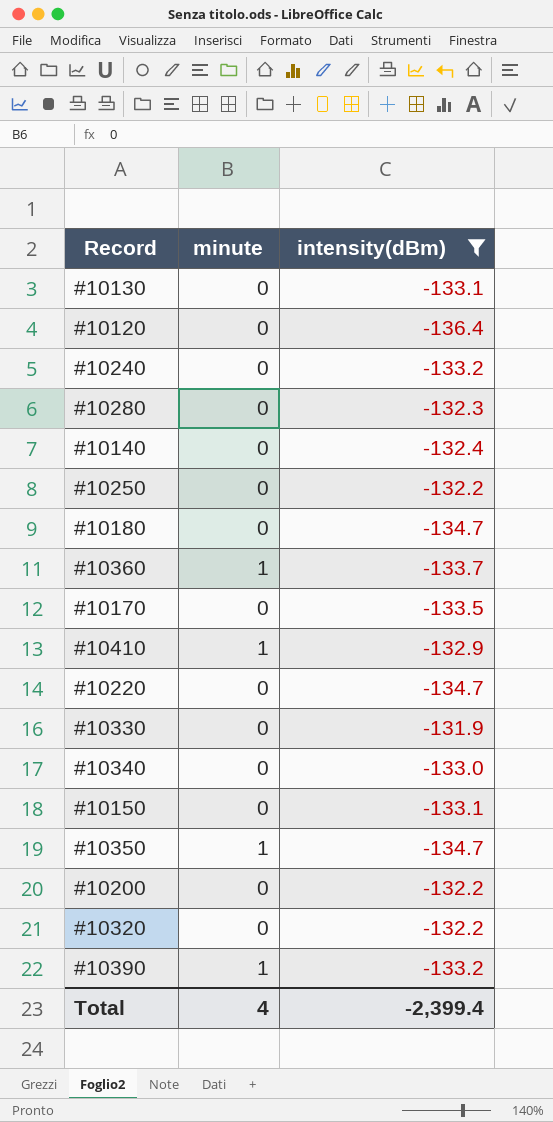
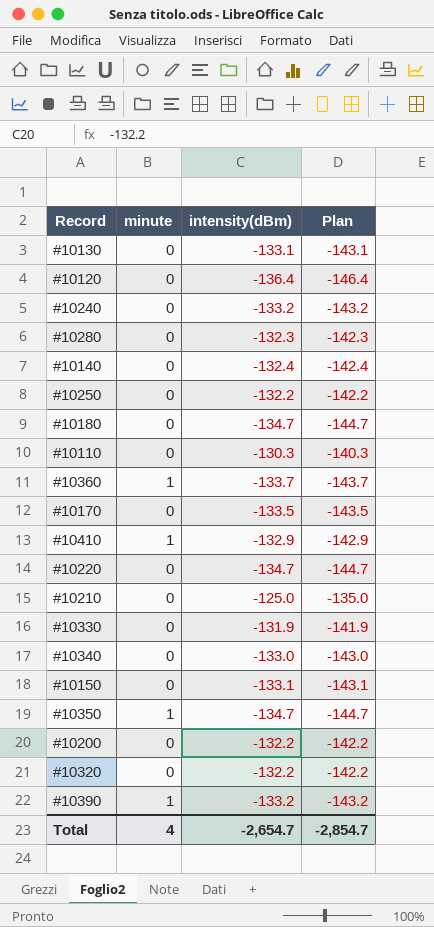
filter: intensity(dBm) <= -131.9 -> none
column Plan | formula: none -> [intensity(dBm)] - 10
Total | intensity(dBm): -2,399.4 -> -2,654.7

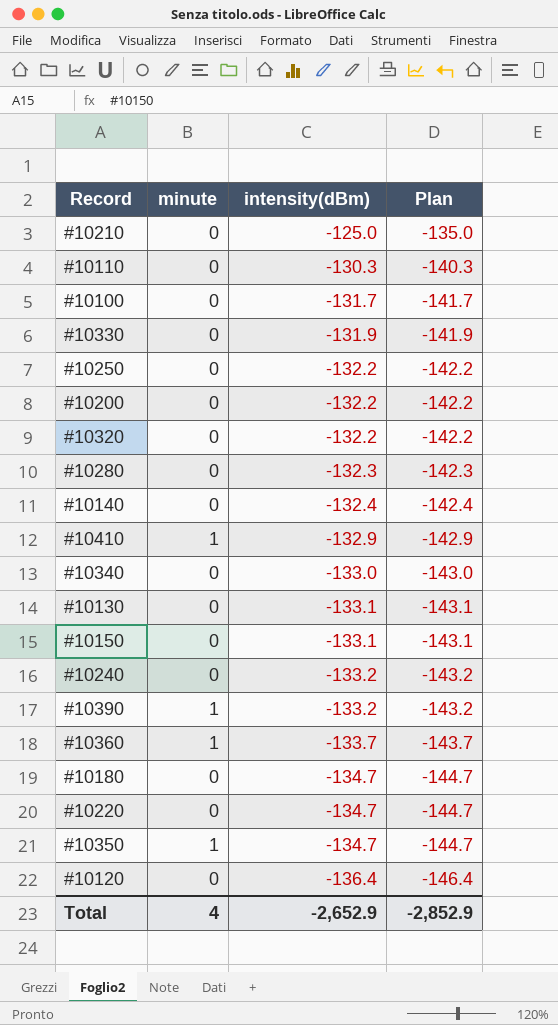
row order: none -> intensity(dBm) descending
row #10170: 0 | -133.5 | -143.5 -> none
row #10100: none -> 0 | -131.7 | -141.7
Total | intensity(dBm): -2,654.7 -> -2,652.9
Total | Plan: -2,854.7 -> -2,852.9

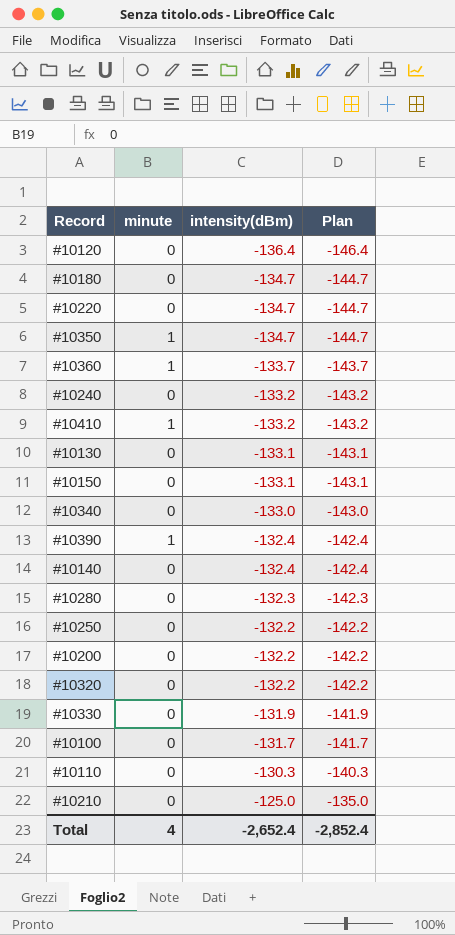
row order: intensity(dBm) descending -> intensity(dBm) ascending
#10410 | intensity(dBm): -132.9 -> -133.2
#10410 | Plan: -142.9 -> -143.2
#10390 | intensity(dBm): -133.2 -> -132.4
#10390 | Plan: -143.2 -> -142.4
Total | intensity(dBm): -2,652.9 -> -2,652.4
Total | Plan: -2,852.9 -> -2,852.4

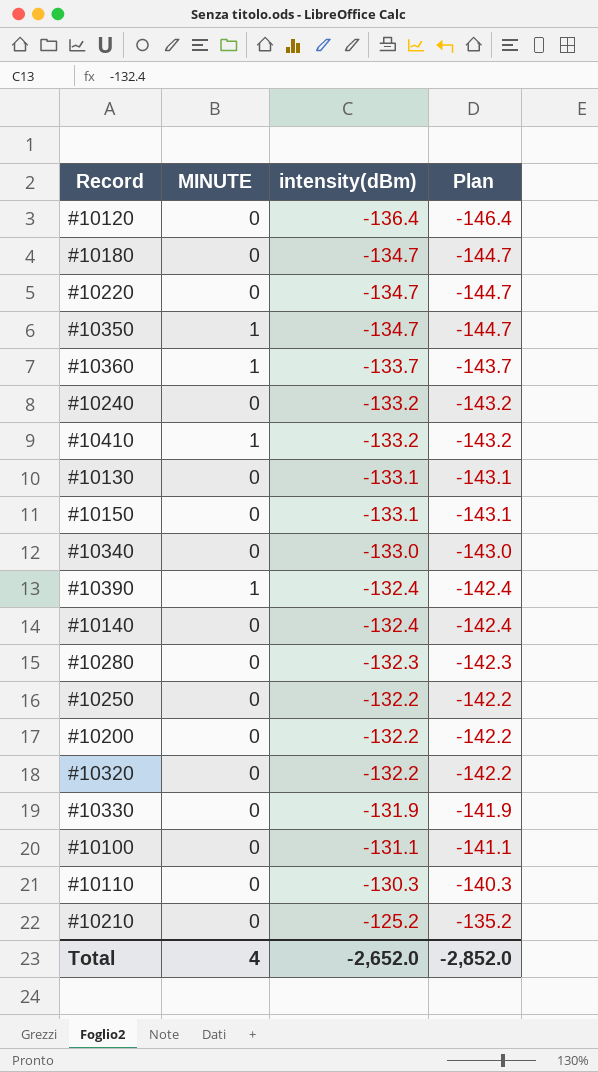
column name: minute -> MINUTE
#10100 | intensity(dBm): -131.7 -> -131.1
#10100 | Plan: -141.7 -> -141.1
#10210 | intensity(dBm): -125.0 -> -125.2
#10210 | Plan: -135.0 -> -135.2
Total | intensity(dBm): -2,652.4 -> -2,652.0
Total | Plan: -2,852.4 -> -2,852.0

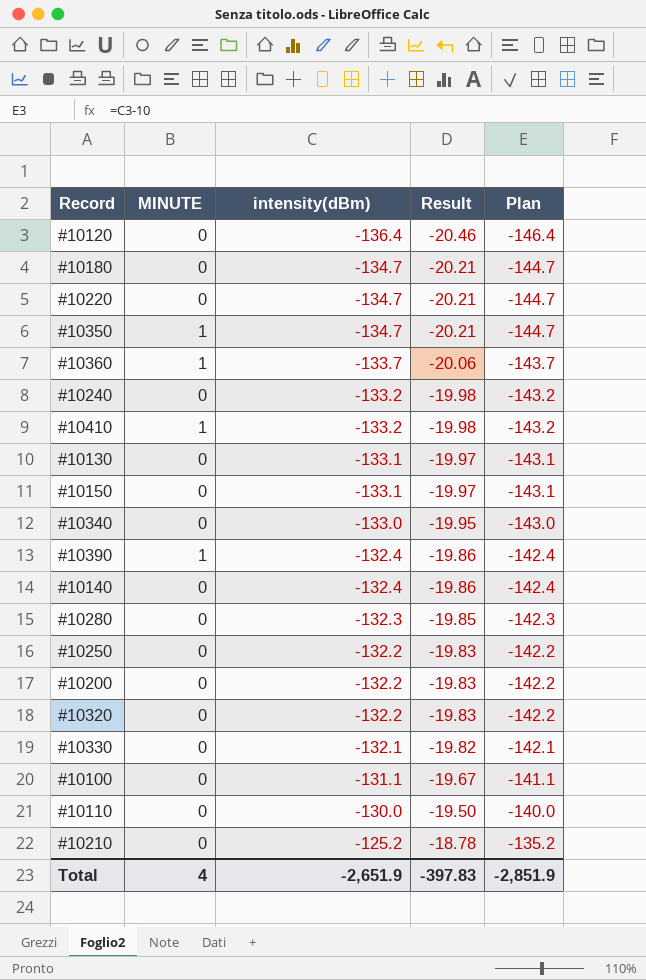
column Result | formula: none -> [intensity(dBm)] * 0.15
#10330 | intensity(dBm): -131.9 -> -132.1
#10330 | Plan: -141.9 -> -142.1
#10110 | intensity(dBm): -130.3 -> -130.0
#10110 | Plan: -140.3 -> -140.0
Total | intensity(dBm): -2,652.0 -> -2,651.9
Total | Plan: -2,852.0 -> -2,851.9

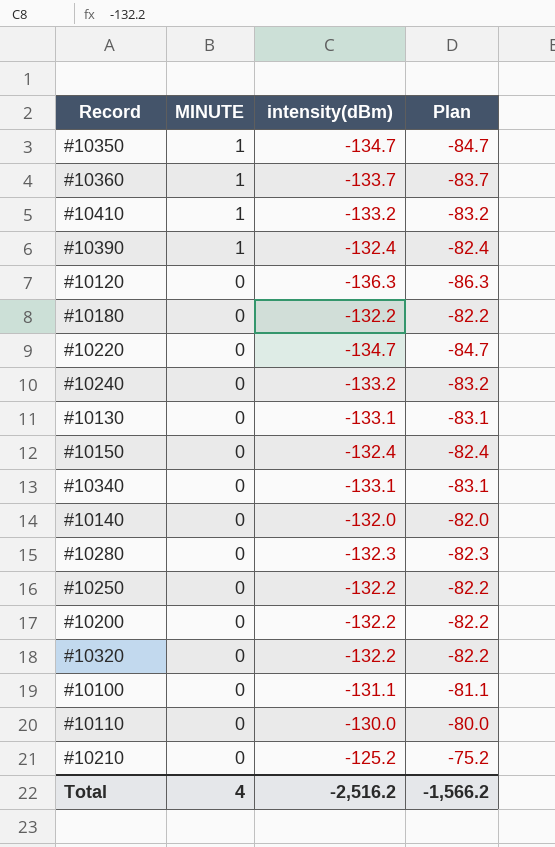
row order: intensity(dBm) ascending -> MINUTE descending
column Result | formula: [intensity(dBm)] * 0.15 -> none
column Plan | formula: [intensity(dBm)] - 10 -> [intensity(dBm)] + 50
row #10330: 0 | -132.1 | -19.82 | -142.1 -> none
#10120 | intensity(dBm): -136.4 -> -136.3
#10180 | intensity(dBm): -134.7 -> -132.2
#10150 | intensity(dBm): -133.1 -> -132.4
#10340 | intensity(dBm): -133.0 -> -133.1
#10140 | intensity(dBm): -132.4 -> -132.0
Total | intensity(dBm): -2,651.9 -> -2,516.2
Total | Plan: -2,851.9 -> -1,566.2

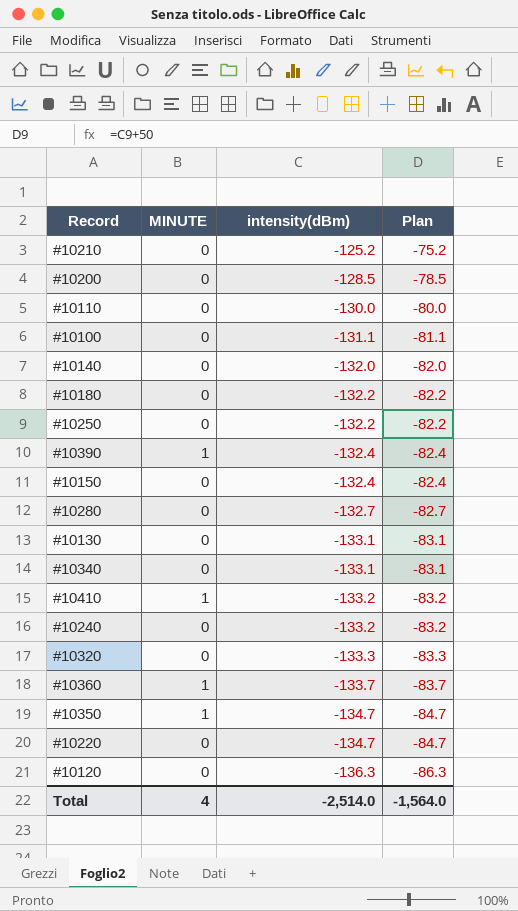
row order: MINUTE descending -> intensity(dBm) descending
#10200 | intensity(dBm): -132.2 -> -128.5
#10200 | Plan: -82.2 -> -78.5
#10280 | intensity(dBm): -132.3 -> -132.7
#10280 | Plan: -82.3 -> -82.7
#10320 | intensity(dBm): -132.2 -> -133.3
#10320 | Plan: -82.2 -> -83.3
Total | intensity(dBm): -2,516.2 -> -2,514.0
Total | Plan: -1,566.2 -> -1,564.0

